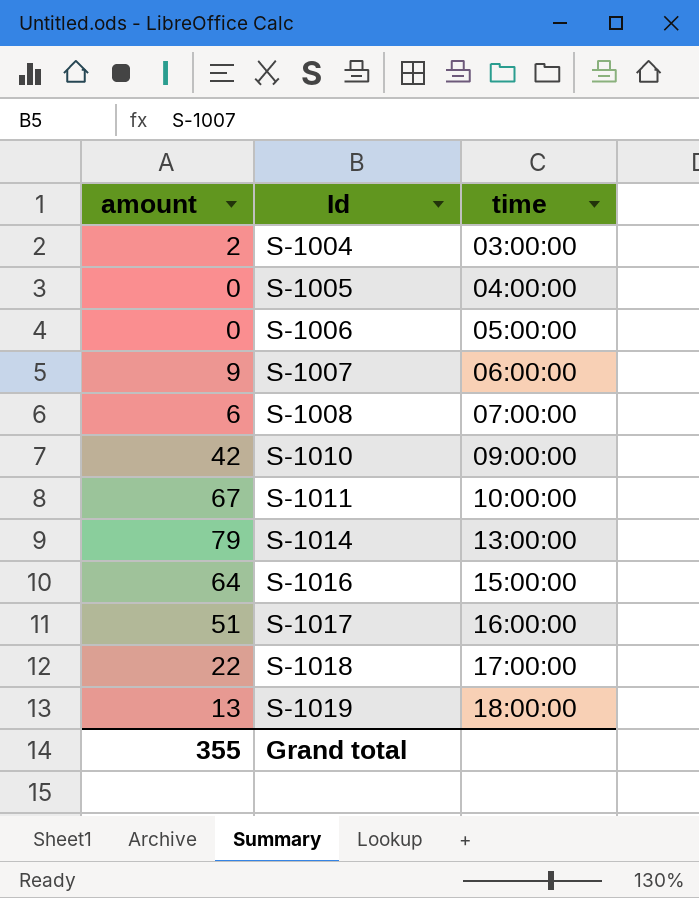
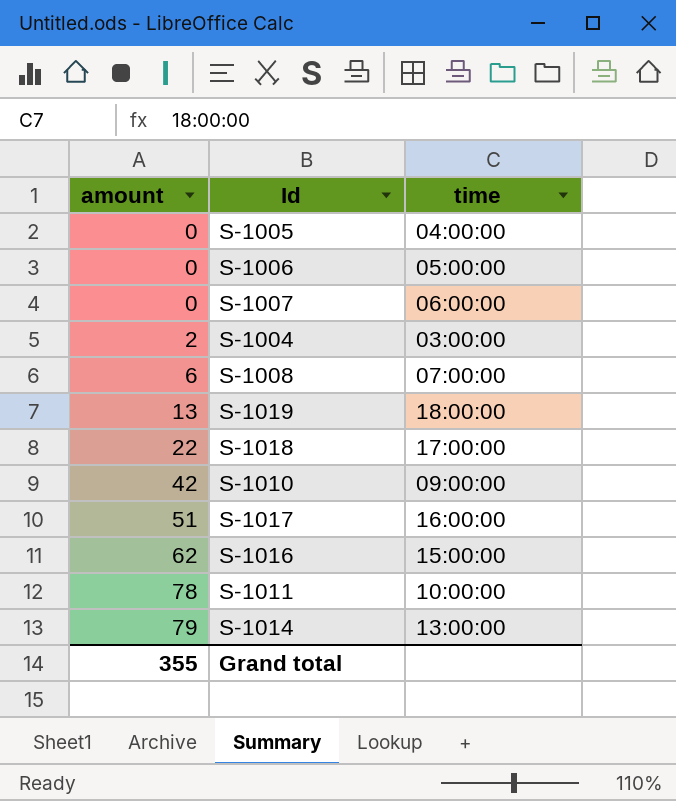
row order: Id ascending -> amount ascending
S-1007 | amount: 9 -> 0
S-1016 | amount: 64 -> 62
S-1011 | amount: 67 -> 78

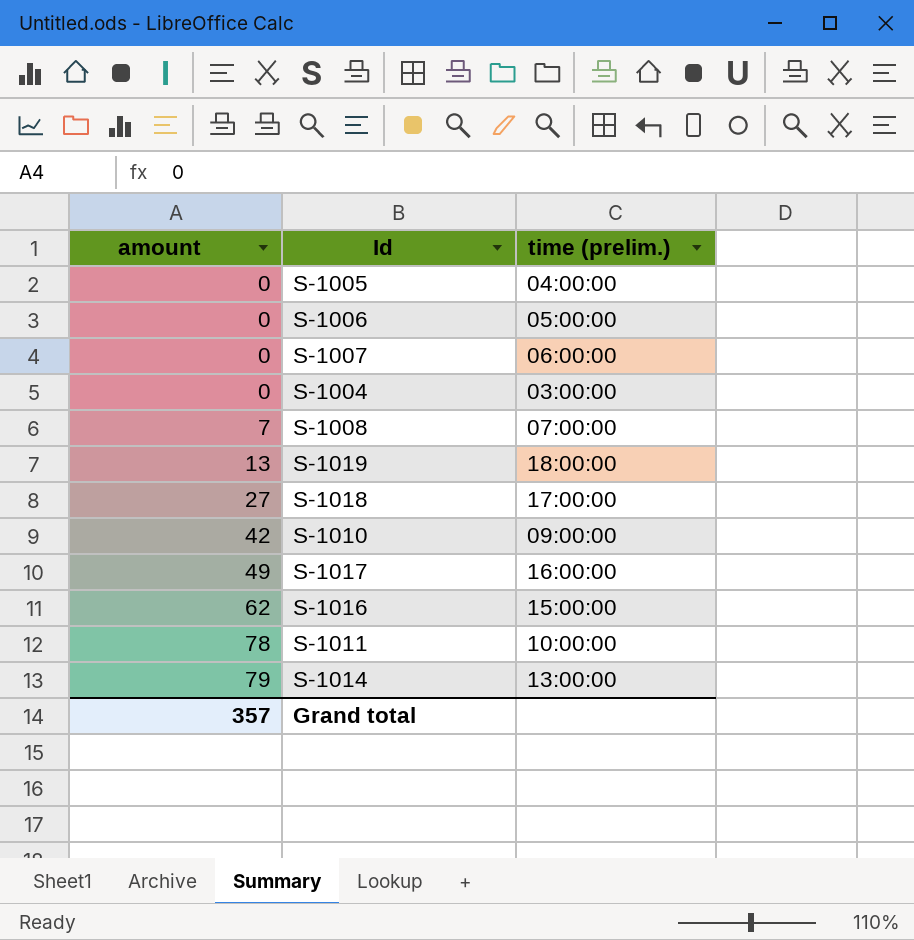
column name: time -> time (prelim.)
S-1004 | amount: 2 -> 0
S-1008 | amount: 6 -> 7
S-1018 | amount: 22 -> 27
S-1017 | amount: 51 -> 49
Grand total | amount: 355 -> 357

